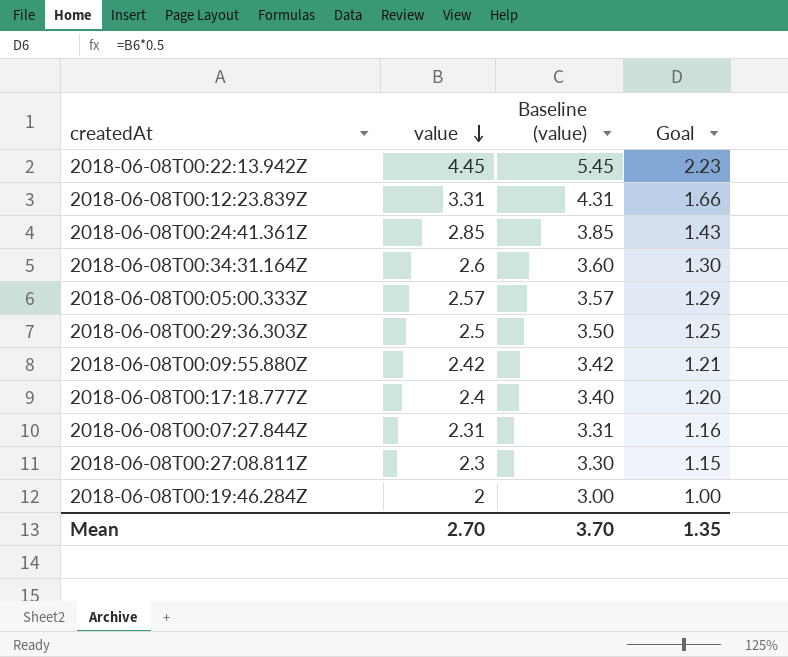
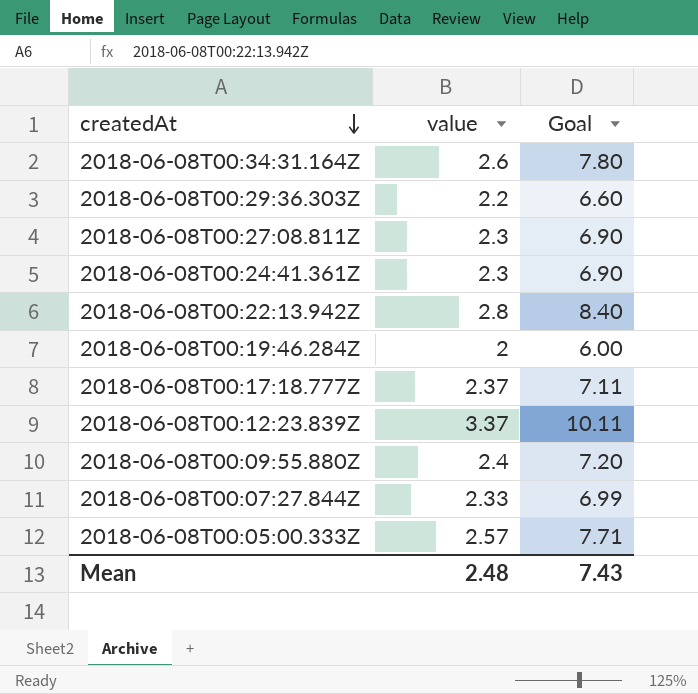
row order: value descending -> createdAt descending
column Baseline (value) | formula: [value] + 1 -> none
column Goal | formula: [value] * 0.5 -> [value] * 3
2018-06-08T00:29:36.303Z | value: 2.5 -> 2.2
2018-06-08T00:24:41.361Z | value: 2.85 -> 2.3
2018-06-08T00:22:13.942Z | value: 4.45 -> 2.8
2018-06-08T00:17:18.777Z | value: 2.4 -> 2.37
2018-06-08T00:12:23.839Z | value: 3.31 -> 3.37
2018-06-08T00:09:55.880Z | value: 2.42 -> 2.4
2018-06-08T00:07:27.844Z | value: 2.31 -> 2.33
Mean | value: 2.70 -> 2.48
Mean | Goal: 1.35 -> 7.43

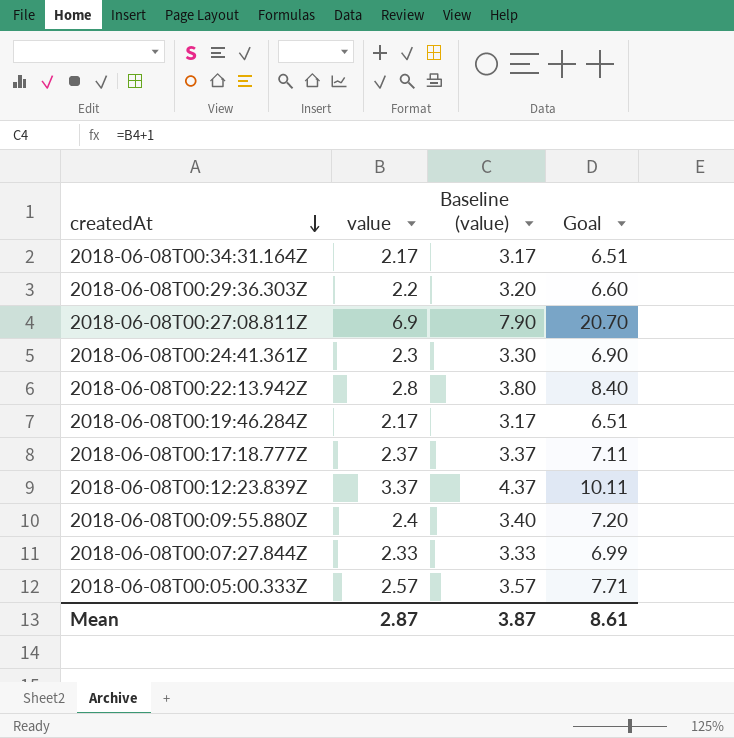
column Baseline (value) | formula: none -> [value] + 1
2018-06-08T00:34:31.164Z | value: 2.6 -> 2.17
2018-06-08T00:34:31.164Z | Goal: 7.80 -> 6.51
2018-06-08T00:27:08.811Z | value: 2.3 -> 6.9
2018-06-08T00:27:08.811Z | Goal: 6.90 -> 20.70
2018-06-08T00:19:46.284Z | value: 2 -> 2.17
2018-06-08T00:19:46.284Z | Goal: 6.00 -> 6.51
Mean | value: 2.48 -> 2.87
Mean | Goal: 7.43 -> 8.61

